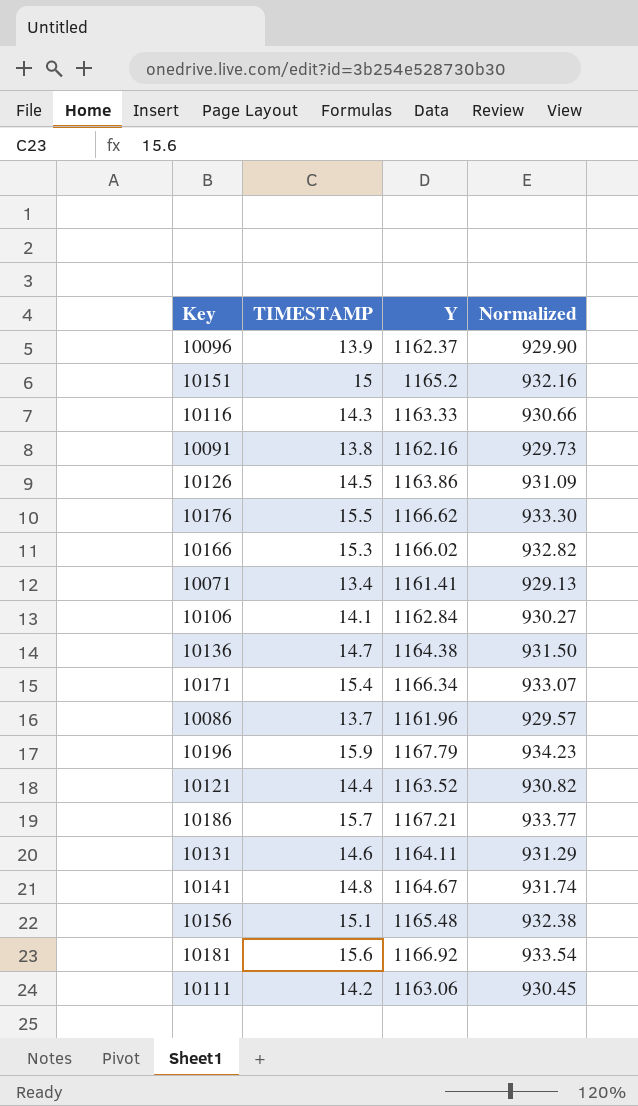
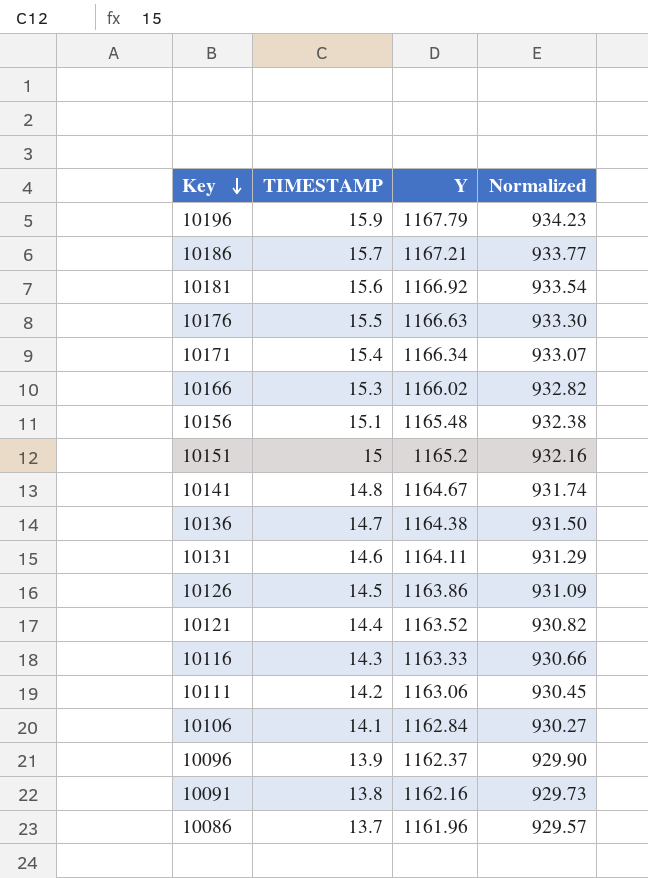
row order: none -> Key descending
row 10071: 13.4 | 1161.41 | 929.13 -> none
10176 | Y: 1166.62 -> 1166.63

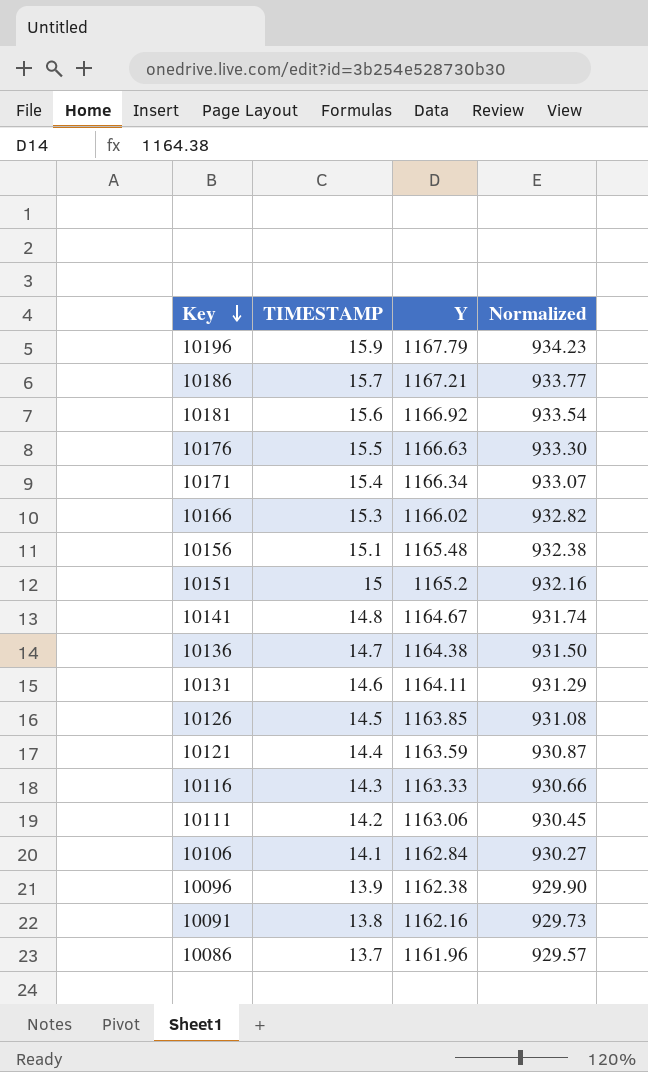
10126 | Y: 1163.86 -> 1163.85
10126 | Normalized: 931.09 -> 931.08
10121 | Y: 1163.52 -> 1163.59
10121 | Normalized: 930.82 -> 930.87
10096 | Y: 1162.37 -> 1162.38

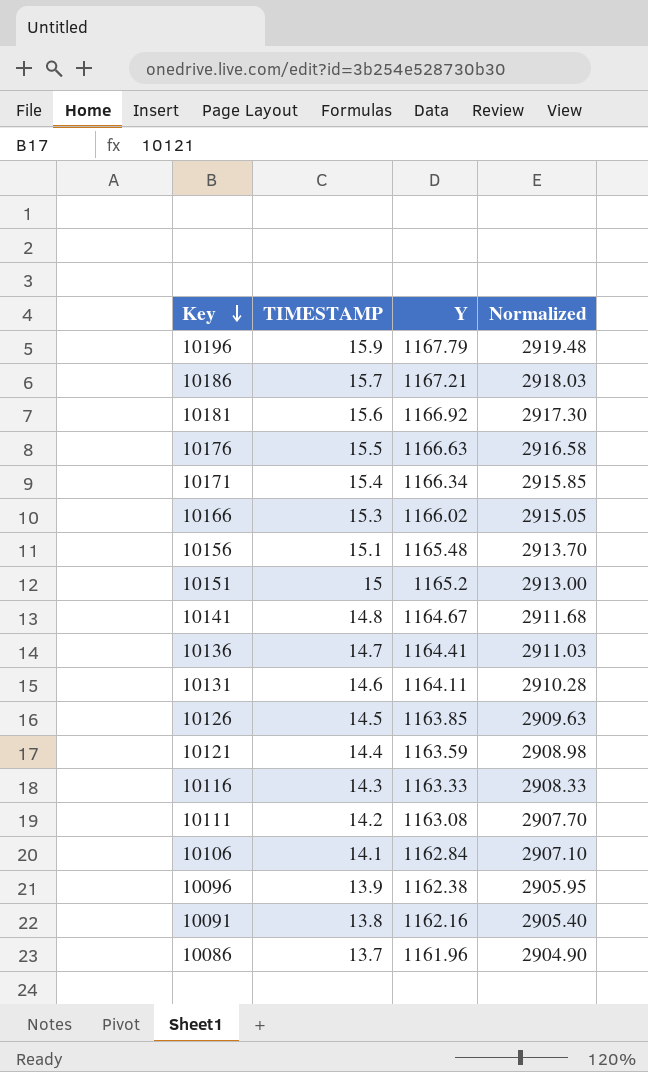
column Normalized | formula: [Y] * 0.8 -> [Y] * 2.5
10136 | Y: 1164.38 -> 1164.41
10111 | Y: 1163.06 -> 1163.08

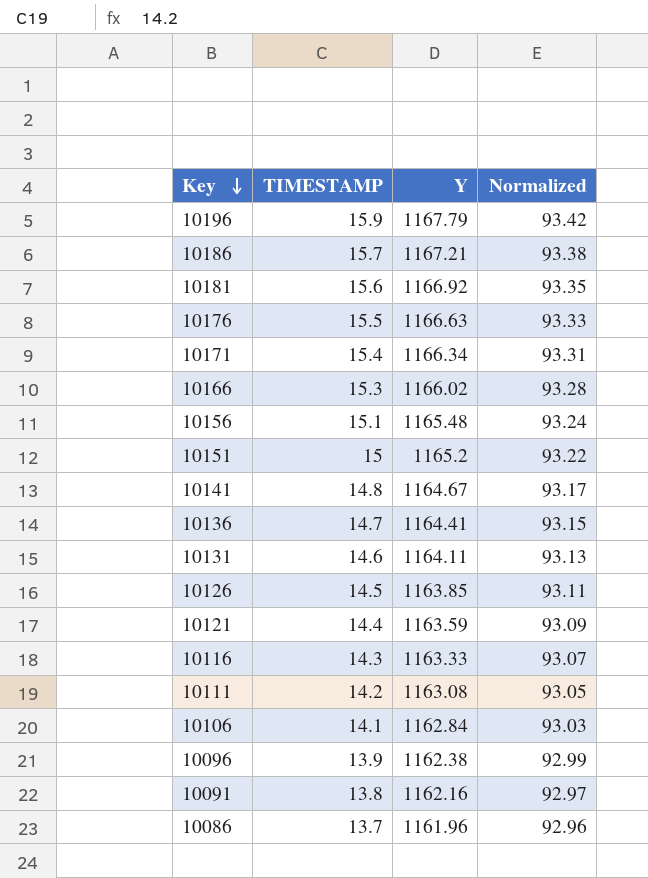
column Normalized | formula: [Y] * 2.5 -> [Y] * 0.08

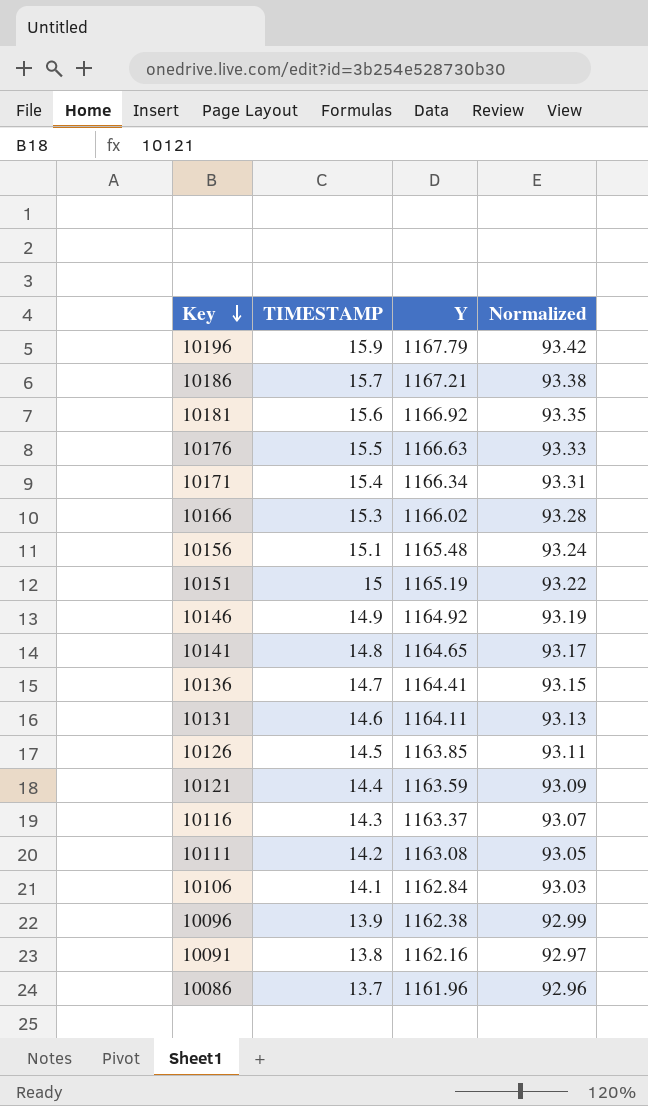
10151 | Y: 1165.2 -> 1165.19
row 10146: none -> 14.9 | 1164.92 | 93.19
10141 | Y: 1164.67 -> 1164.65
10116 | Y: 1163.33 -> 1163.37

